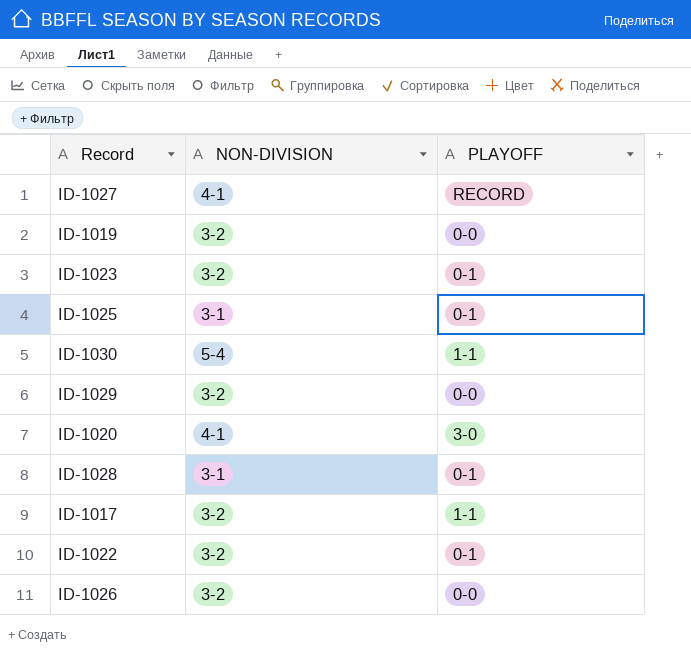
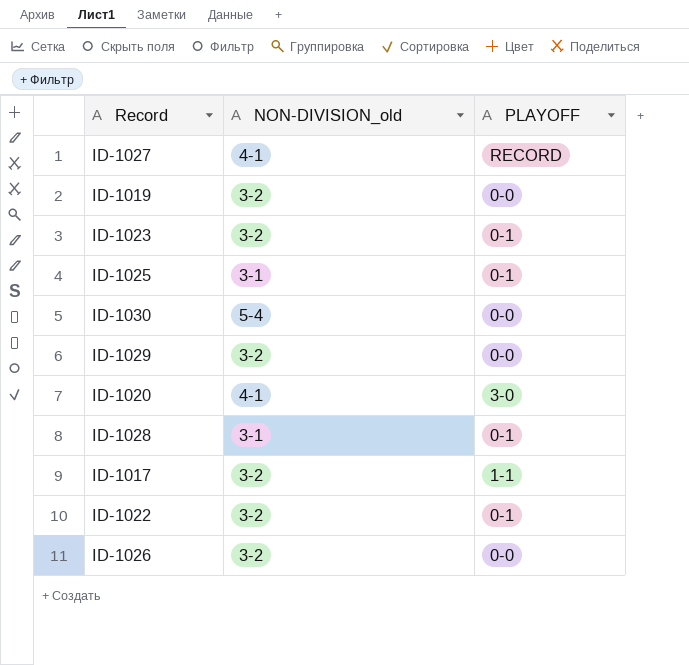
column name: NON-DIVISION -> NON-DIVISION_old
ID-1030 | PLAYOFF: 1-1 -> 0-0

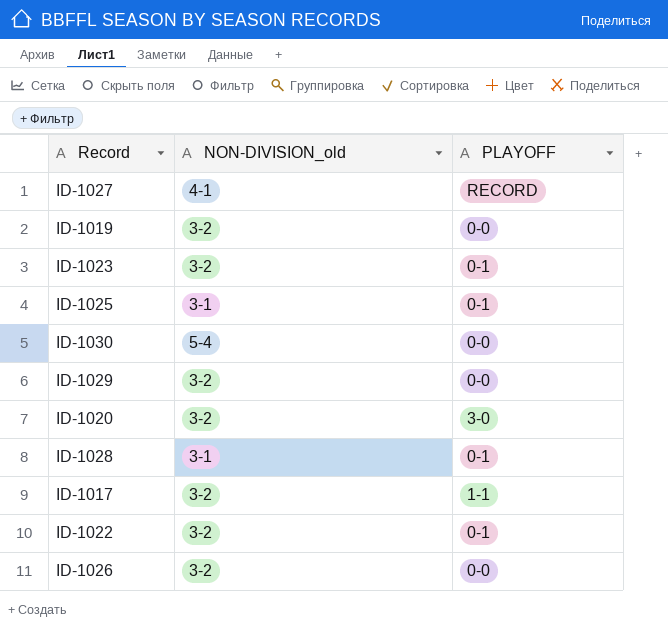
ID-1020 | NON-DIVISION_old: 4-1 -> 3-2

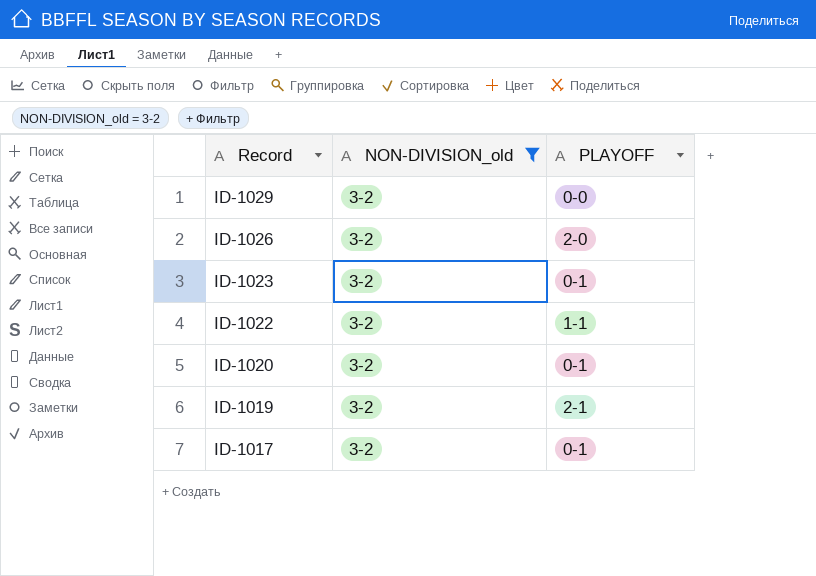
filter: none -> NON-DIVISION_old = 3-2
row order: none -> Record descending
ID-1026 | PLAYOFF: 0-0 -> 2-0
ID-1022 | PLAYOFF: 0-1 -> 1-1
ID-1020 | PLAYOFF: 3-0 -> 0-1
ID-1019 | PLAYOFF: 0-0 -> 2-1
ID-1017 | PLAYOFF: 1-1 -> 0-1

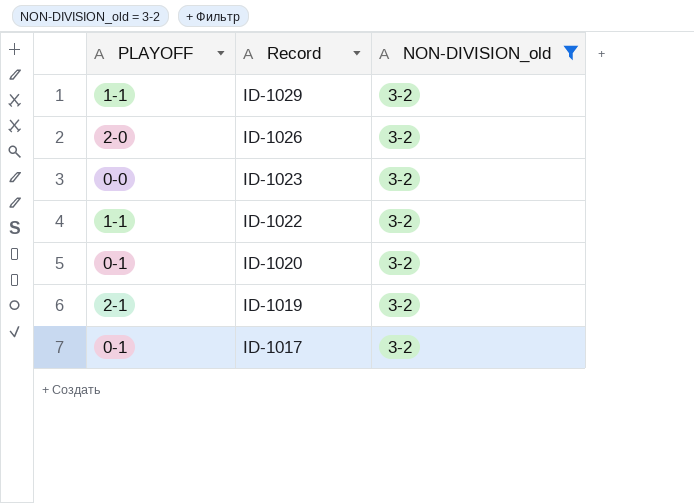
column PLAYOFF | position: 3 -> 1
ID-1029 | PLAYOFF: 0-0 -> 1-1
ID-1023 | PLAYOFF: 0-1 -> 0-0

